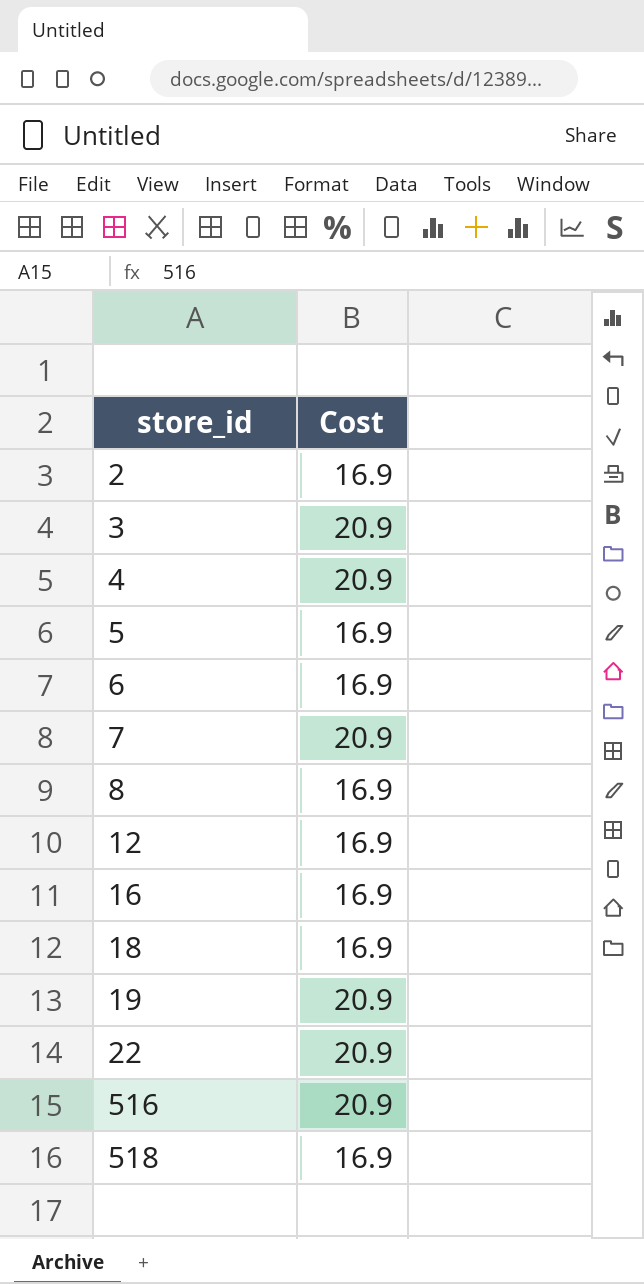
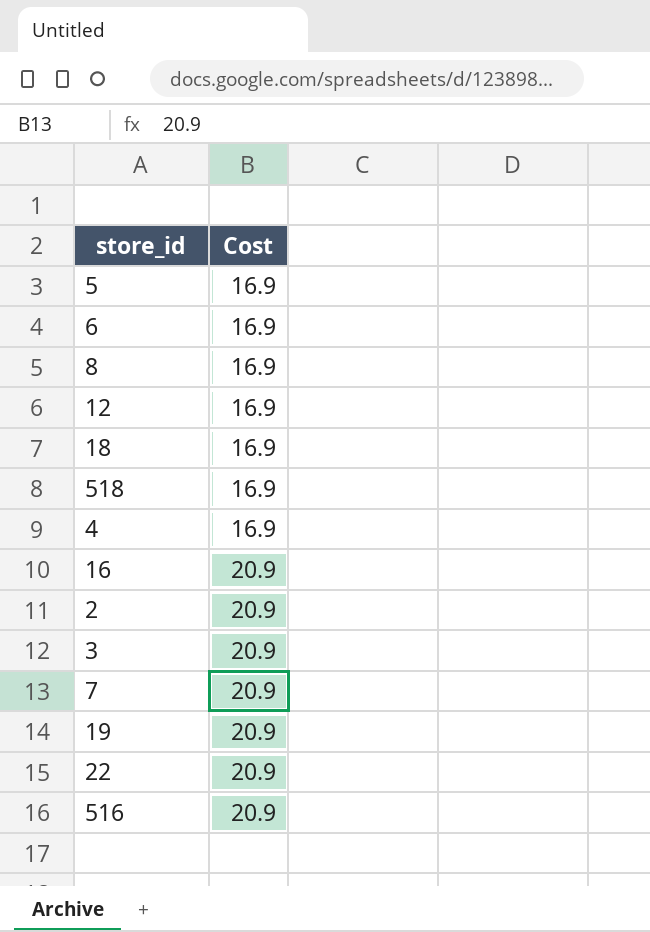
row order: store_id ascending -> Cost ascending
4 | Cost: 20.9 -> 16.9
16 | Cost: 16.9 -> 20.9
2 | Cost: 16.9 -> 20.9

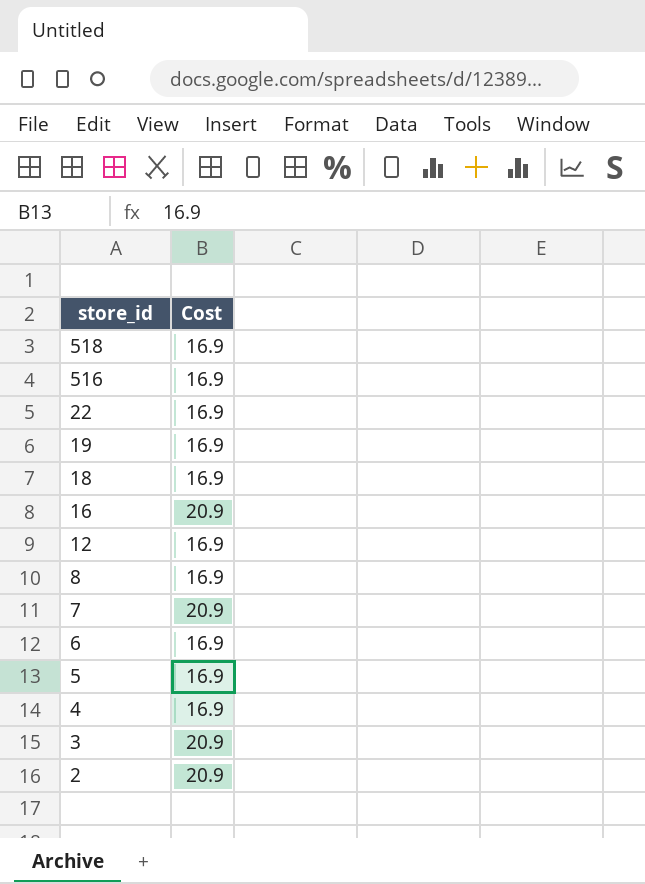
row order: Cost ascending -> store_id descending
516 | Cost: 20.9 -> 16.9
22 | Cost: 20.9 -> 16.9
19 | Cost: 20.9 -> 16.9

